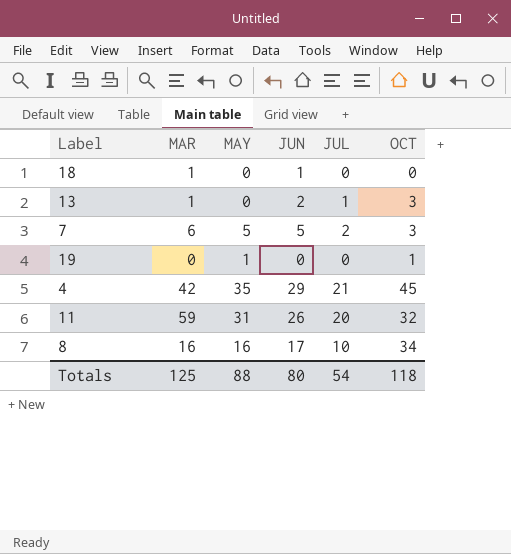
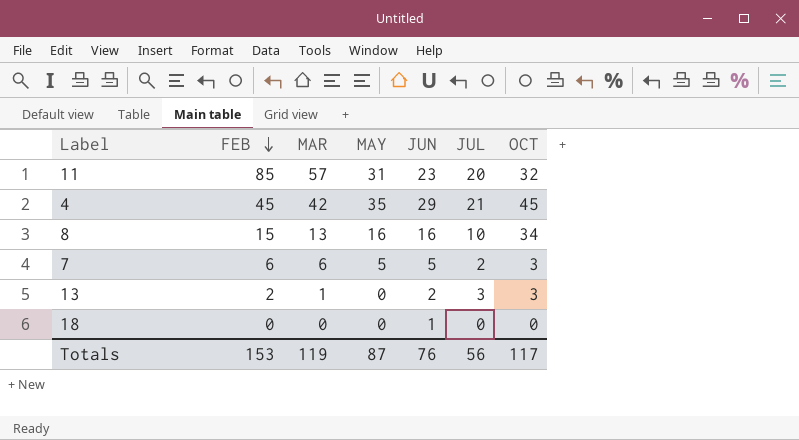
row order: none -> FEB descending
column FEB | position: none -> 2
row 19: 0 | 1 | 0 | 0 | 1 -> none
11 | MAR: 59 -> 57
11 | JUN: 26 -> 23
8 | MAR: 16 -> 13
8 | JUN: 17 -> 16
13 | JUL: 1 -> 3
18 | MAR: 1 -> 0
Totals | MAR: 125 -> 119
Totals | MAY: 88 -> 87
Totals | JUN: 80 -> 76
Totals | JUL: 54 -> 56
Totals | OCT: 118 -> 117

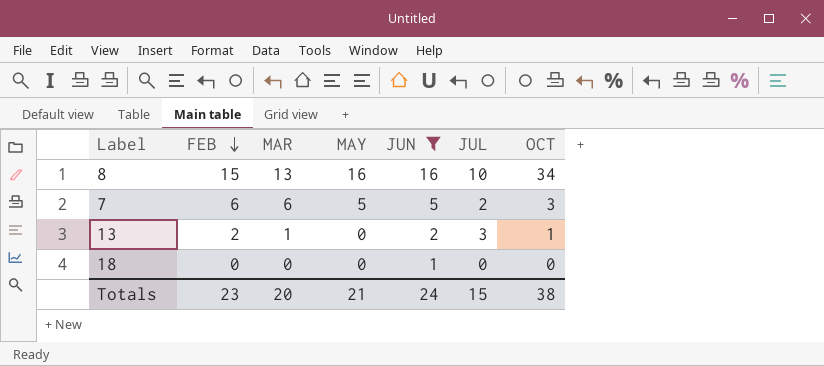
filter: none -> JUN <= 16
13 | OCT: 3 -> 1
Totals | FEB: 153 -> 23
Totals | MAR: 119 -> 20
Totals | MAY: 87 -> 21
Totals | JUN: 76 -> 24
Totals | JUL: 56 -> 15
Totals | OCT: 117 -> 38

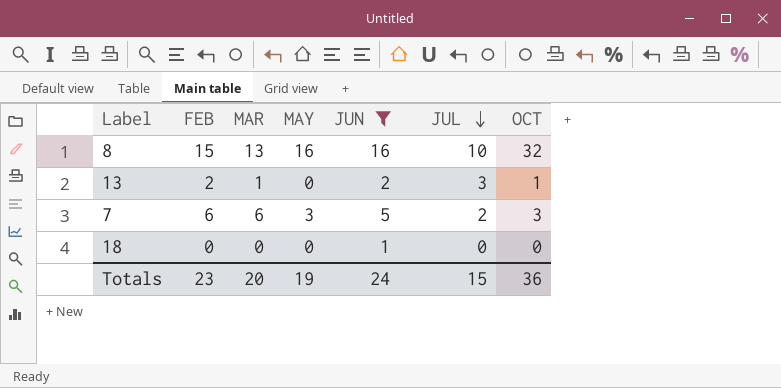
row order: FEB descending -> JUL descending
8 | OCT: 34 -> 32
7 | MAY: 5 -> 3
Totals | MAY: 21 -> 19
Totals | OCT: 38 -> 36

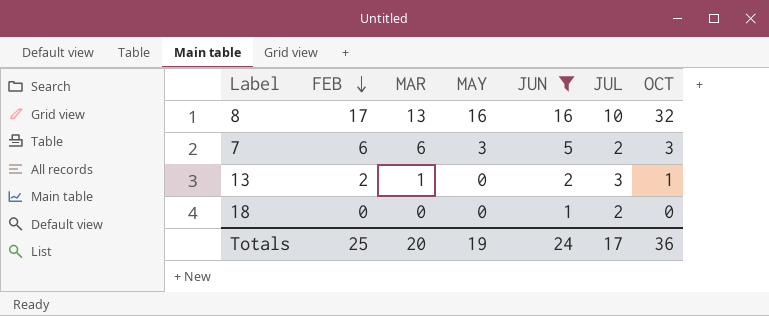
row order: JUL descending -> FEB descending
8 | FEB: 15 -> 17
18 | JUL: 0 -> 2
Totals | FEB: 23 -> 25
Totals | JUL: 15 -> 17

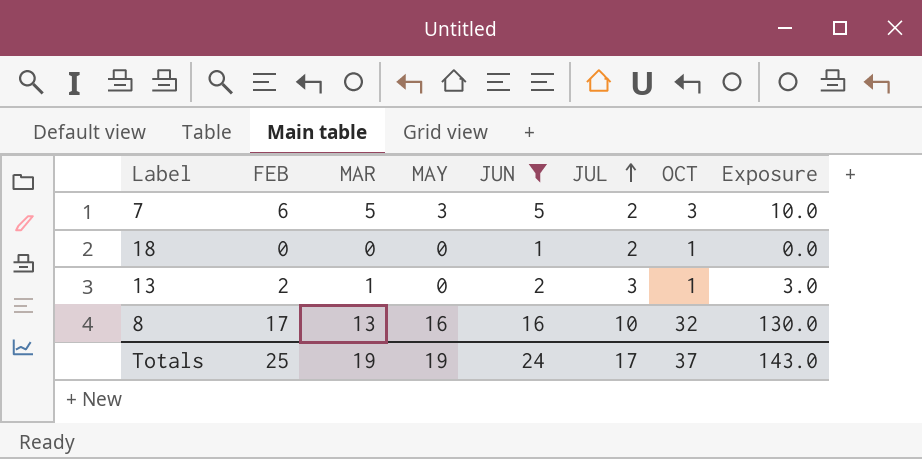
row order: FEB descending -> JUL ascending
column Exposure | formula: none -> [MAR] * [JUL]
7 | MAR: 6 -> 5
18 | OCT: 0 -> 1
Totals | MAR: 20 -> 19
Totals | OCT: 36 -> 37

